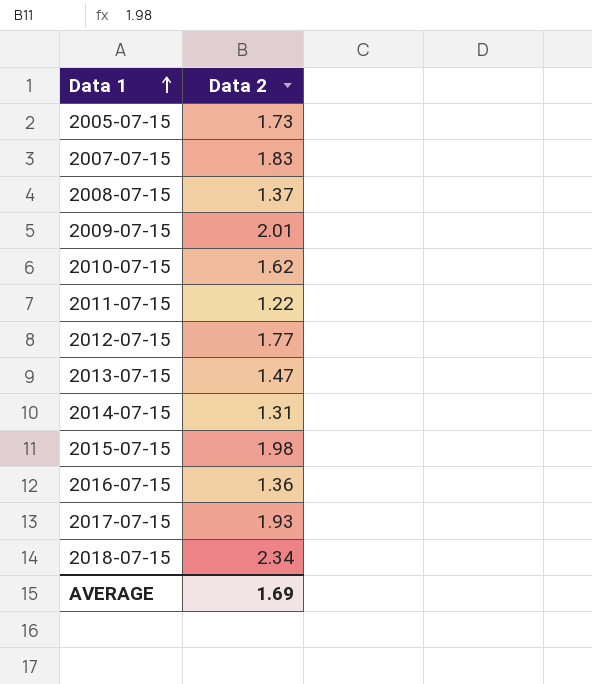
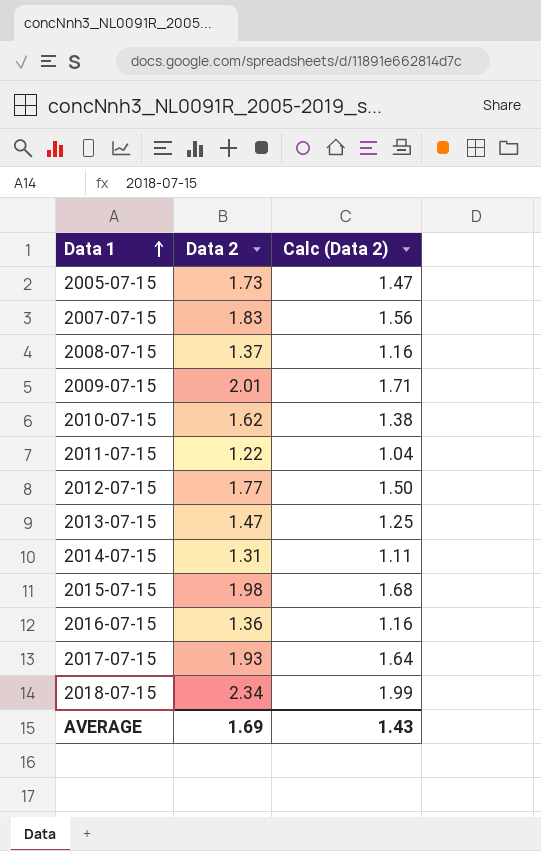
column Calc (Data 2) | formula: none -> [Data 2] * 0.85

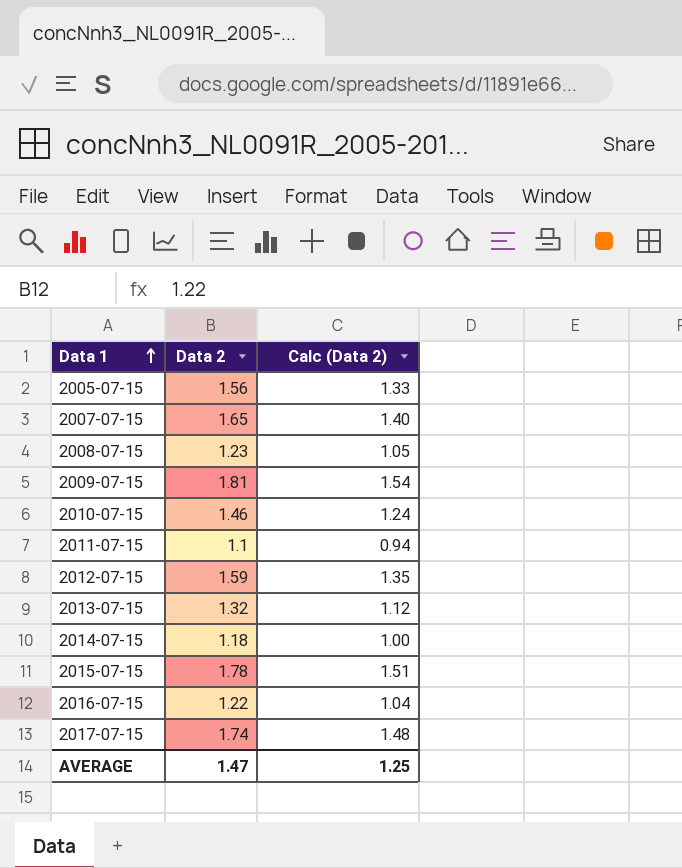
row 2018-07-15: 2.34 | 1.99 -> none
2005-07-15 | Data 2: 1.73 -> 1.56
2005-07-15 | Calc (Data 2): 1.47 -> 1.33
2007-07-15 | Data 2: 1.83 -> 1.65
2007-07-15 | Calc (Data 2): 1.56 -> 1.40
2008-07-15 | Data 2: 1.37 -> 1.23
2008-07-15 | Calc (Data 2): 1.16 -> 1.05
2009-07-15 | Data 2: 2.01 -> 1.81
2009-07-15 | Calc (Data 2): 1.71 -> 1.54
2010-07-15 | Data 2: 1.62 -> 1.46
2010-07-15 | Calc (Data 2): 1.38 -> 1.24
2011-07-15 | Data 2: 1.22 -> 1.1
2011-07-15 | Calc (Data 2): 1.04 -> 0.94
2012-07-15 | Data 2: 1.77 -> 1.59
2012-07-15 | Calc (Data 2): 1.50 -> 1.35
2013-07-15 | Data 2: 1.47 -> 1.32
2013-07-15 | Calc (Data 2): 1.25 -> 1.12
2014-07-15 | Data 2: 1.31 -> 1.18
2014-07-15 | Calc (Data 2): 1.11 -> 1.00
2015-07-15 | Data 2: 1.98 -> 1.78
2015-07-15 | Calc (Data 2): 1.68 -> 1.51
2016-07-15 | Data 2: 1.36 -> 1.22
2016-07-15 | Calc (Data 2): 1.16 -> 1.04
2017-07-15 | Data 2: 1.93 -> 1.74
2017-07-15 | Calc (Data 2): 1.64 -> 1.48
AVERAGE | Data 2: 1.69 -> 1.47
AVERAGE | Calc (Data 2): 1.43 -> 1.25

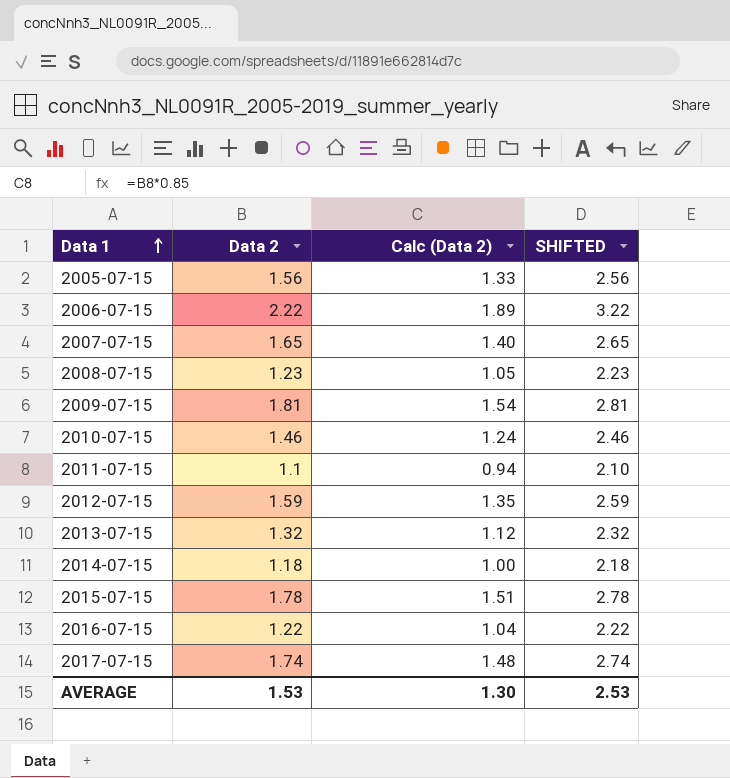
column SHIFTED | formula: none -> [Data 2] + 1
row 2006-07-15: none -> 2.22 | 1.89 | 3.22
AVERAGE | Data 2: 1.47 -> 1.53
AVERAGE | Calc (Data 2): 1.25 -> 1.30

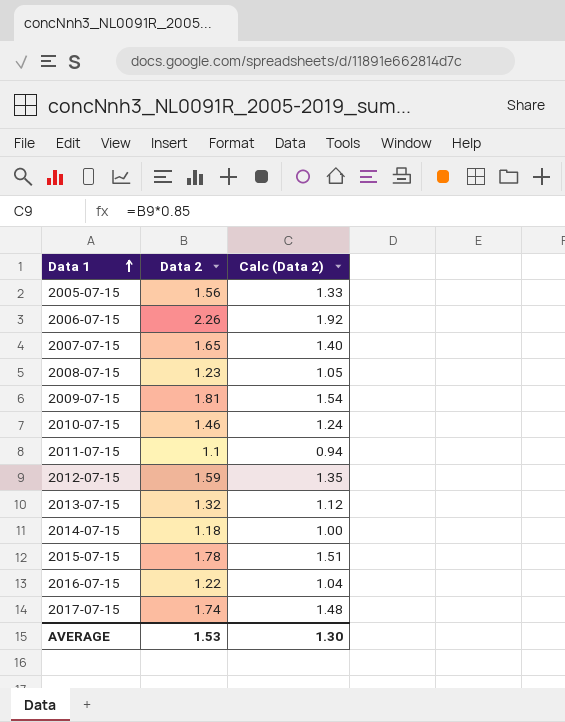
column SHIFTED | formula: [Data 2] + 1 -> none
2006-07-15 | Data 2: 2.22 -> 2.26
2006-07-15 | Calc (Data 2): 1.89 -> 1.92

